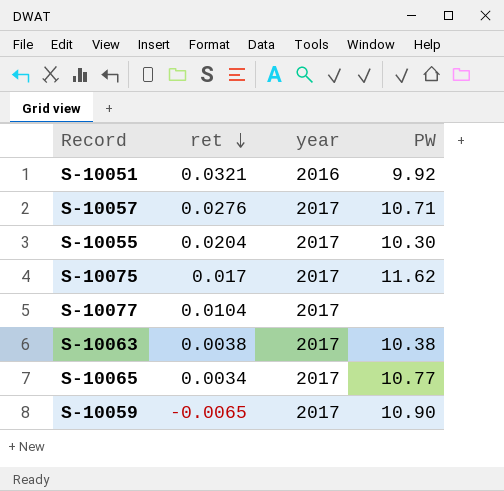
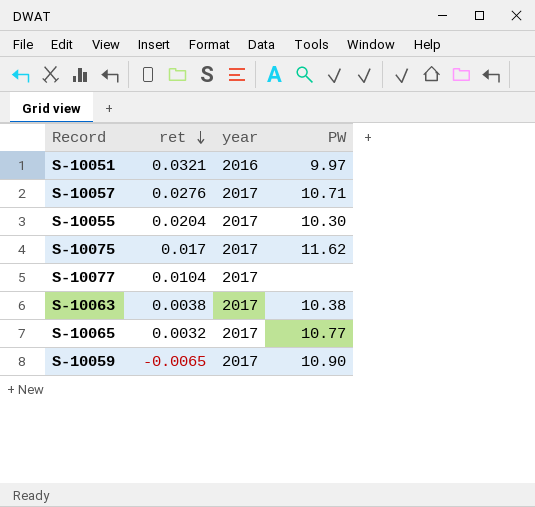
S-10051 | PW: 9.92 -> 9.97
S-10065 | ret: 0.0034 -> 0.0032

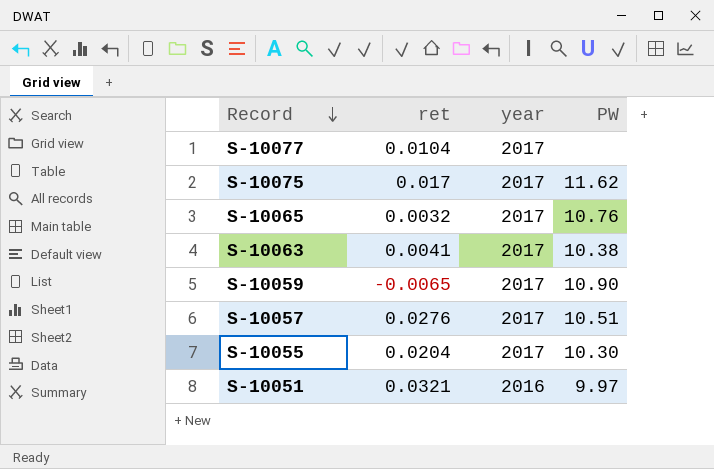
row order: ret descending -> Record descending
S-10065 | PW: 10.77 -> 10.76
S-10063 | ret: 0.0038 -> 0.0041
S-10057 | PW: 10.71 -> 10.51

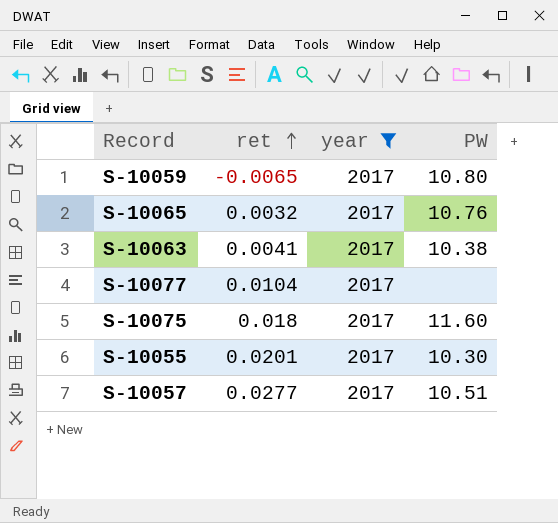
filter: none -> year = 2017
row order: Record descending -> ret ascending
S-10059 | PW: 10.90 -> 10.80
S-10075 | ret: 0.017 -> 0.018
S-10075 | PW: 11.62 -> 11.60
S-10055 | ret: 0.0204 -> 0.0201
S-10057 | ret: 0.0276 -> 0.0277

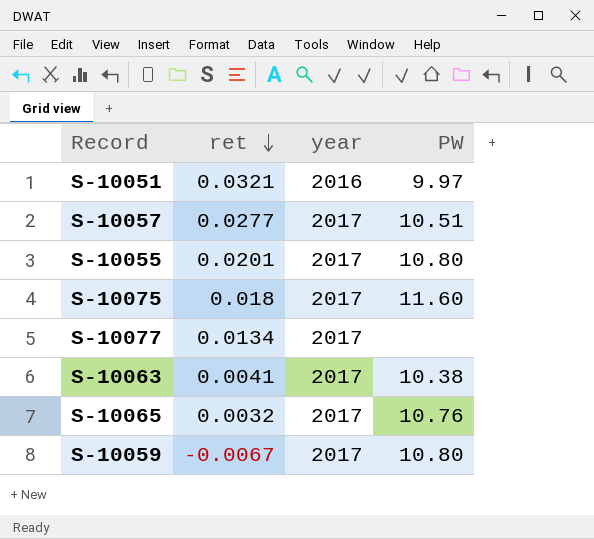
filter: year = 2017 -> none
row order: ret ascending -> ret descending
S-10055 | PW: 10.30 -> 10.80
S-10077 | ret: 0.0104 -> 0.0134
S-10059 | ret: -0.0065 -> -0.0067

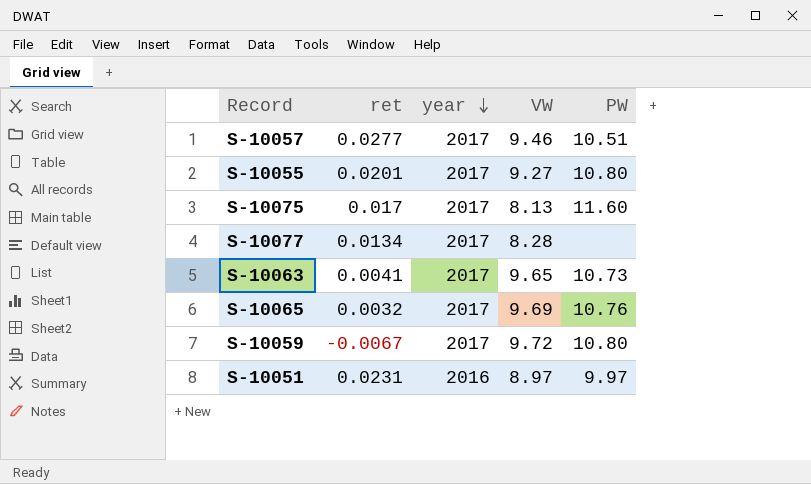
row order: ret descending -> year descending
column VW | position: none -> 4
S-10075 | ret: 0.018 -> 0.017
S-10063 | PW: 10.38 -> 10.73
S-10051 | ret: 0.0321 -> 0.0231

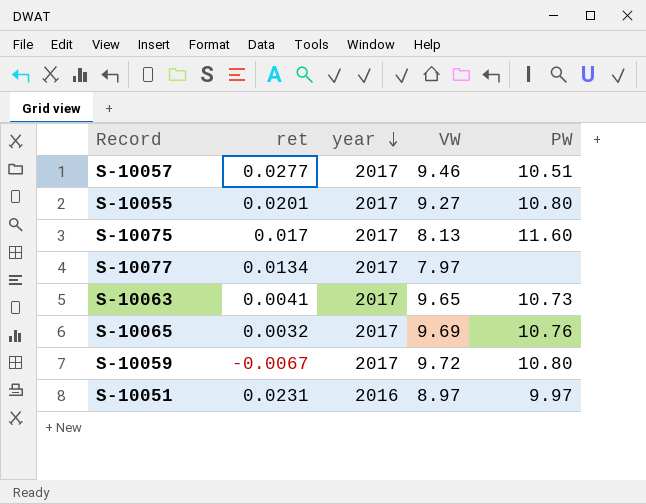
S-10077 | VW: 8.28 -> 7.97

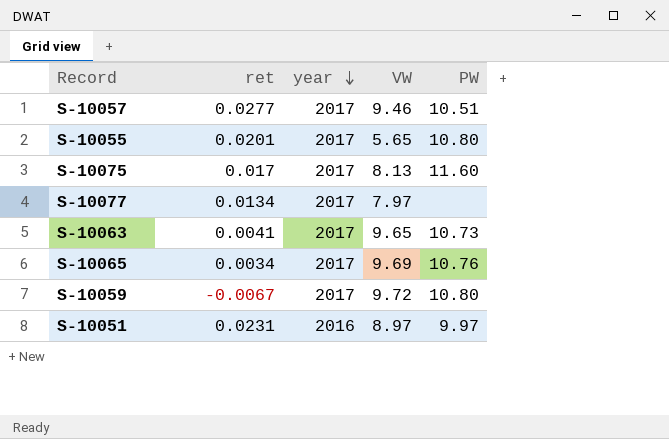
S-10055 | VW: 9.27 -> 5.65
S-10065 | ret: 0.0032 -> 0.0034

